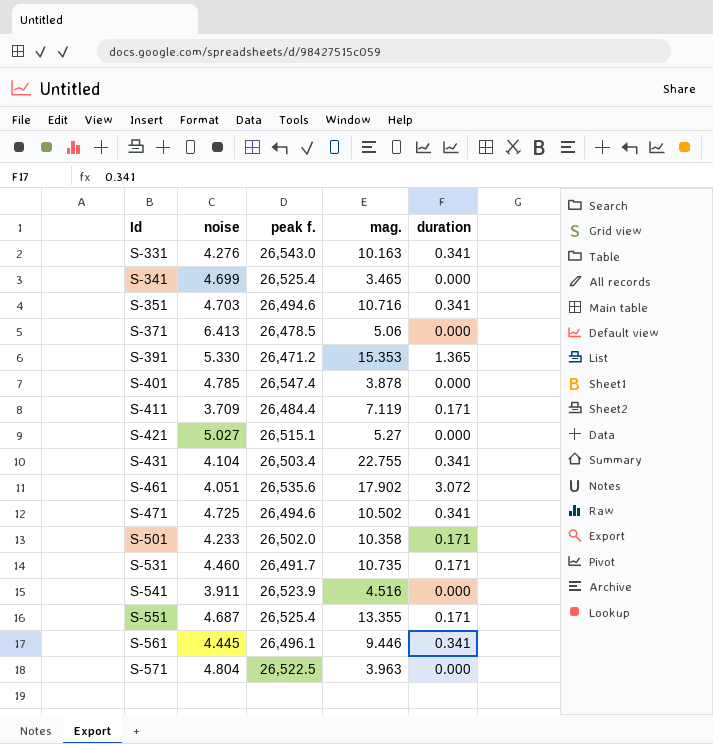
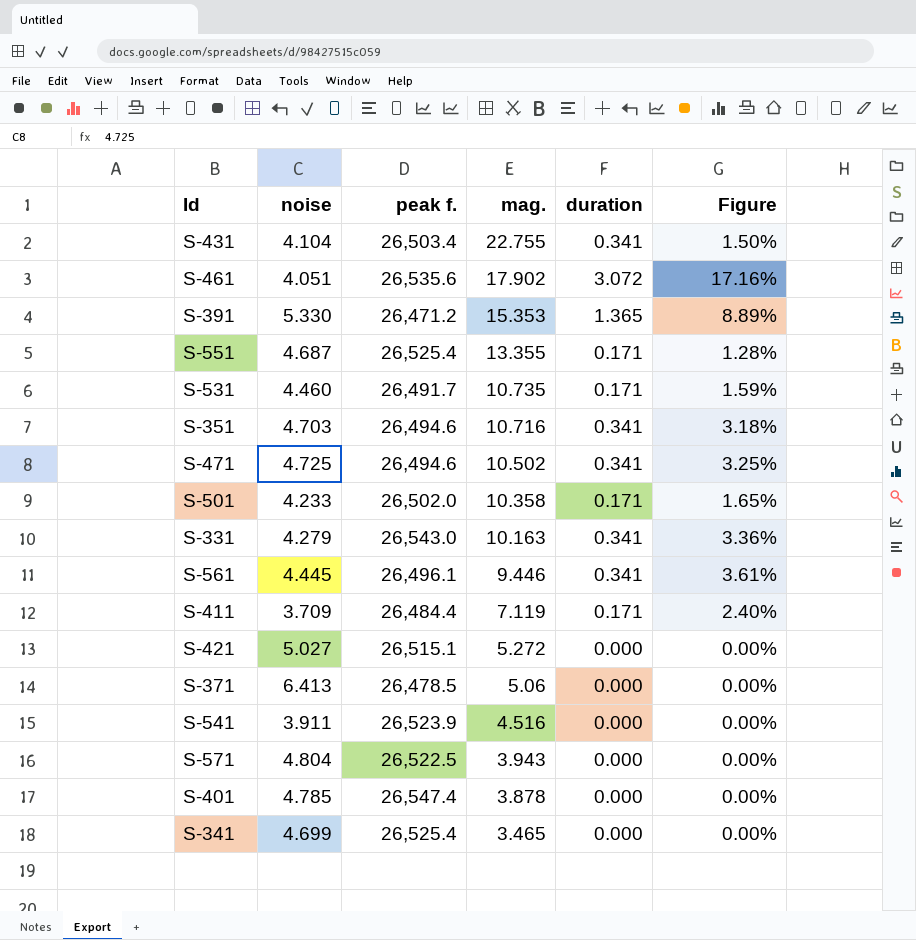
row order: Id ascending -> mag. descending
column Figure | formula: none -> [duration] / [mag.]
S-331 | noise: 4.276 -> 4.279
S-421 | mag.: 5.27 -> 5.272
S-571 | mag.: 3.963 -> 3.943

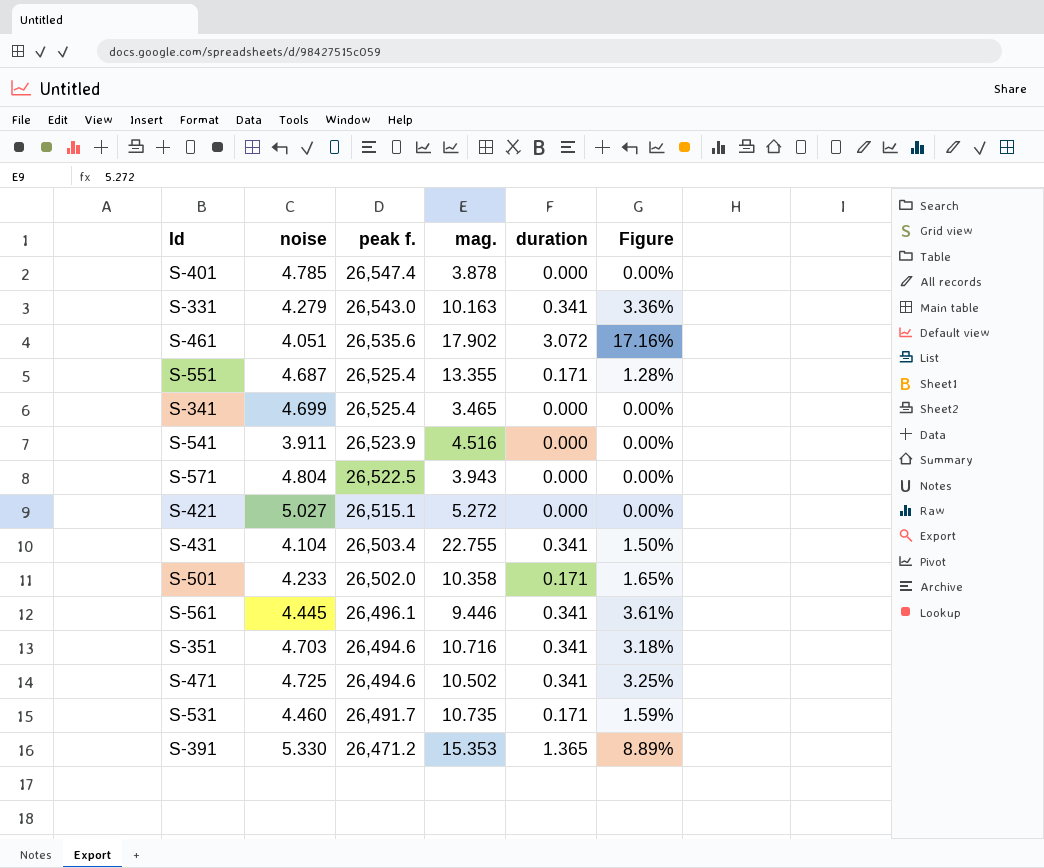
row order: mag. descending -> peak f. descending
row S-411: 3.709 | 26,484.4 | 7.119 | 0.171 | 2.40% -> none
row S-371: 6.413 | 26,478.5 | 5.06 | 0.000 | 0.00% -> none

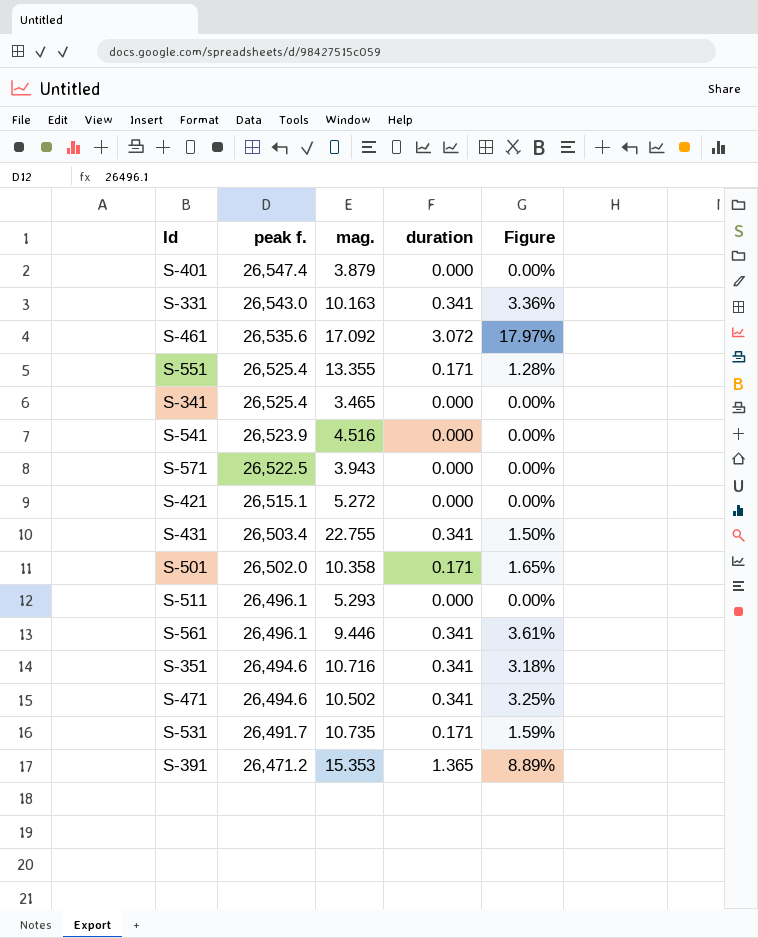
column noise | position: 2 -> none
S-401 | mag.: 3.878 -> 3.879
S-461 | mag.: 17.902 -> 17.092
S-461 | Figure: 17.16% -> 17.97%
row S-511: none -> 26,496.1 | 5.293 | 0.000 | 0.00%

